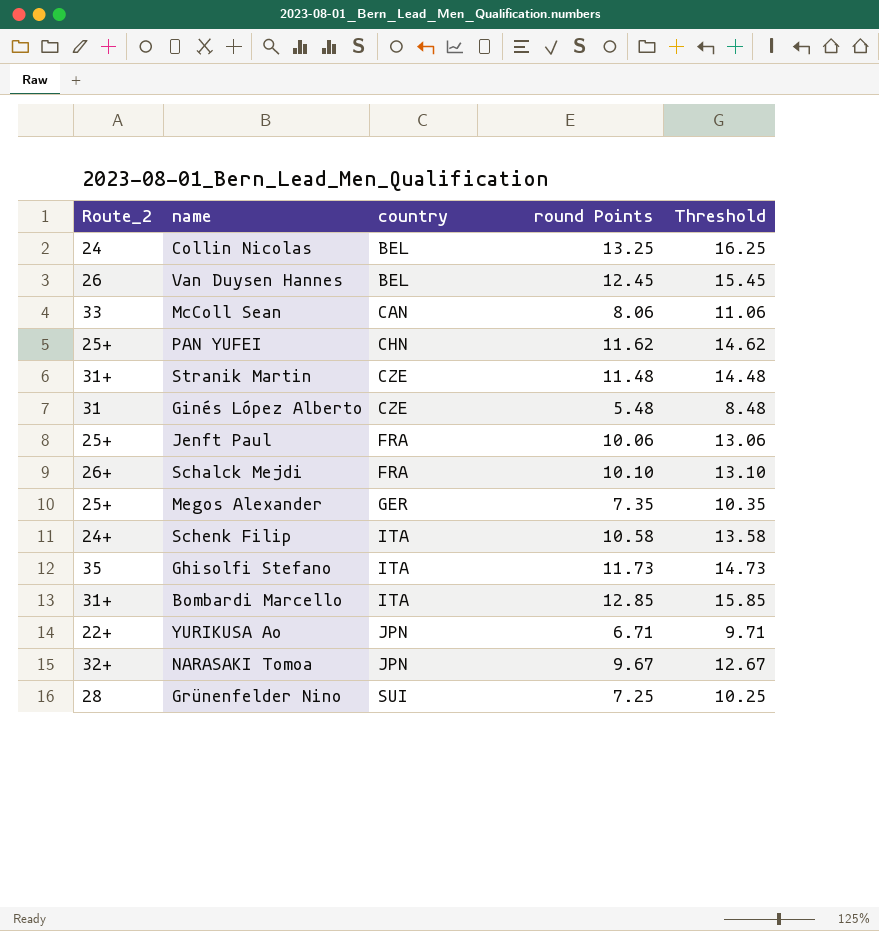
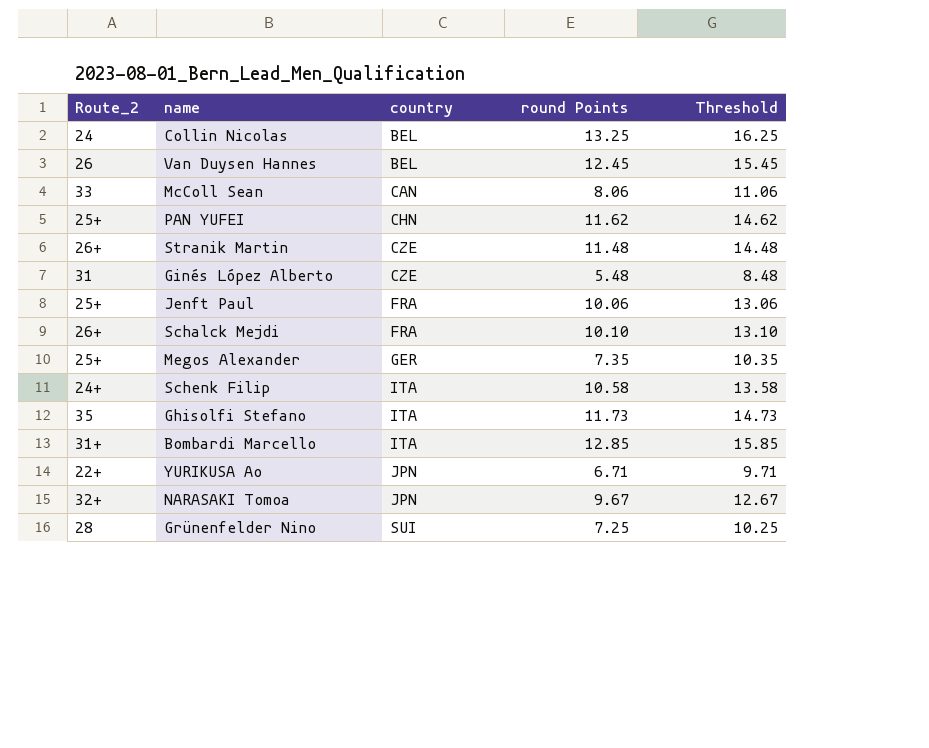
Stranik Martin | Route_2: 31+ -> 26+

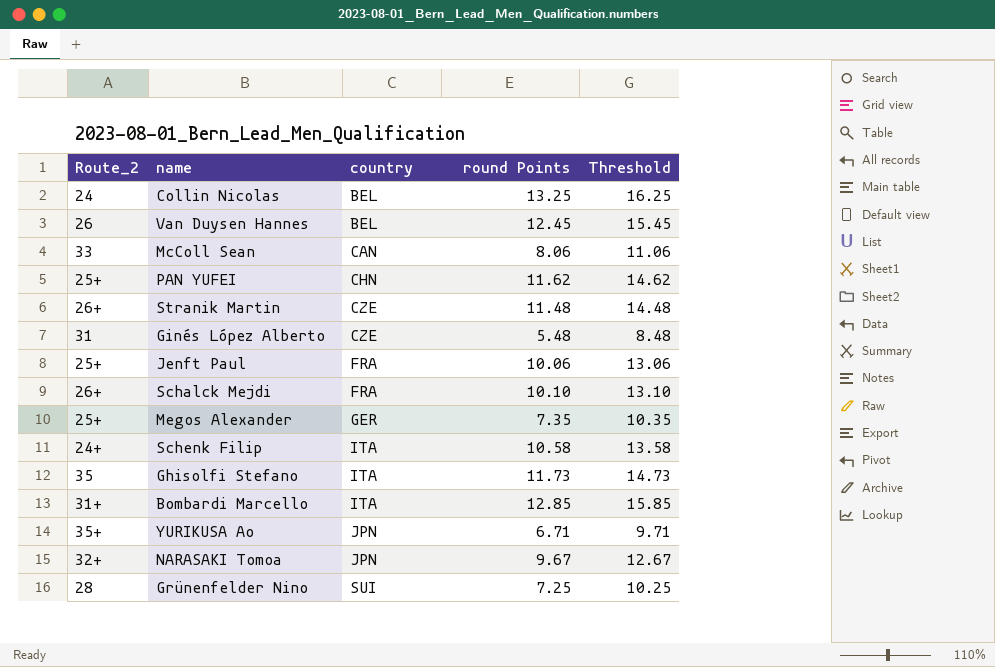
YURIKUSA Ao | Route_2: 22+ -> 35+

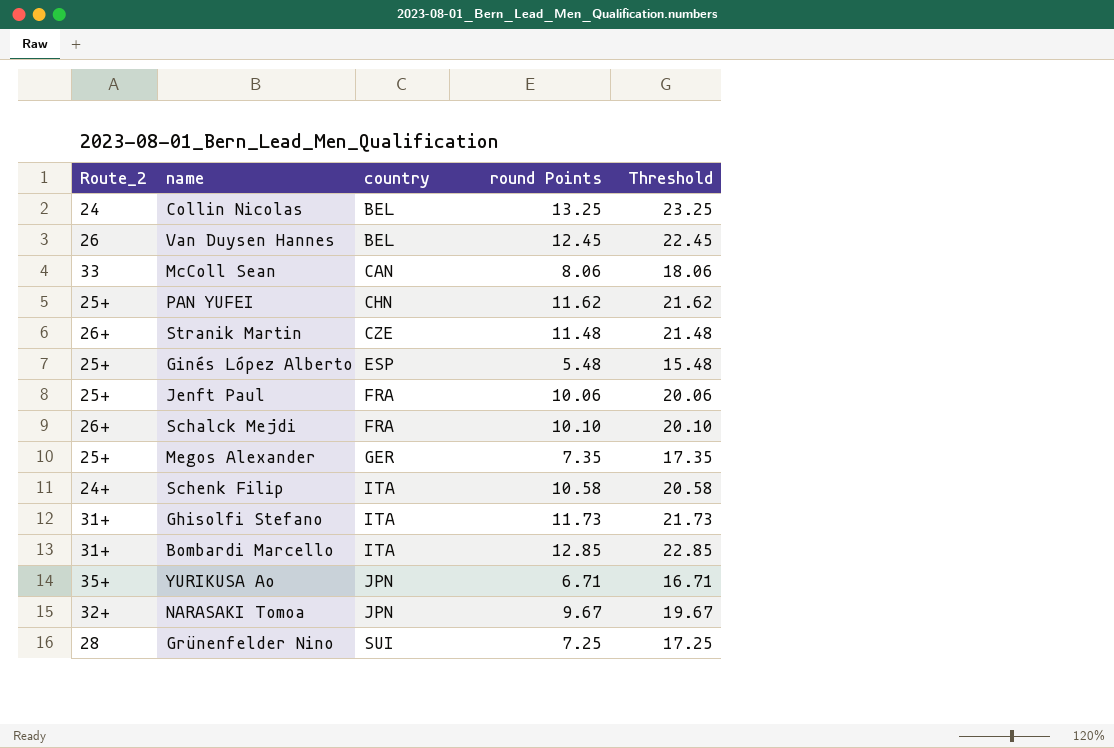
column Threshold | formula: [round Points] + 3 -> [round Points] + 10
Ginés López Alberto | Route_2: 31 -> 25+
Ginés López Alberto | country: CZE -> ESP
Ghisolfi Stefano | Route_2: 35 -> 31+

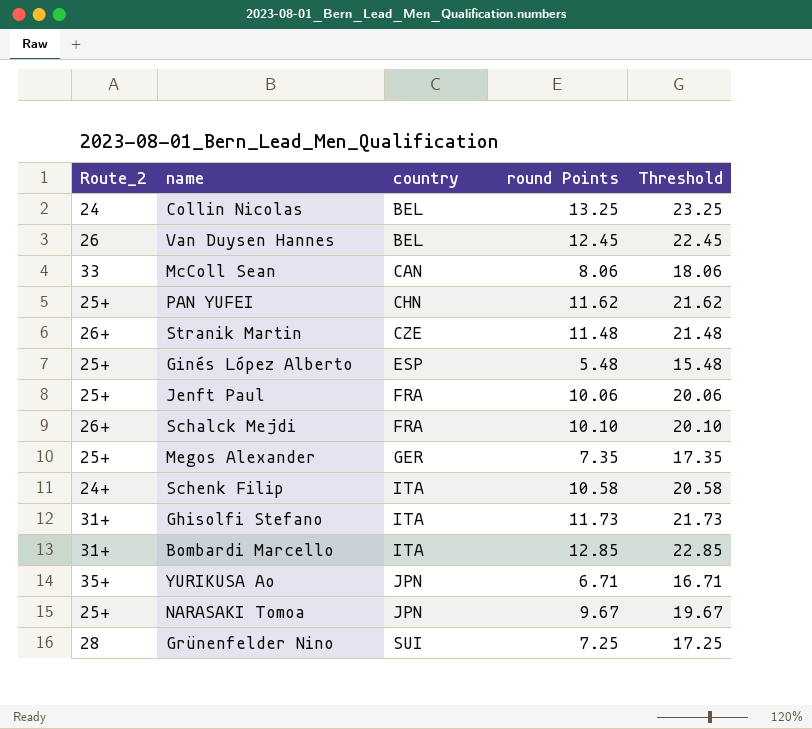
NARASAKI Tomoa | Route_2: 32+ -> 25+

